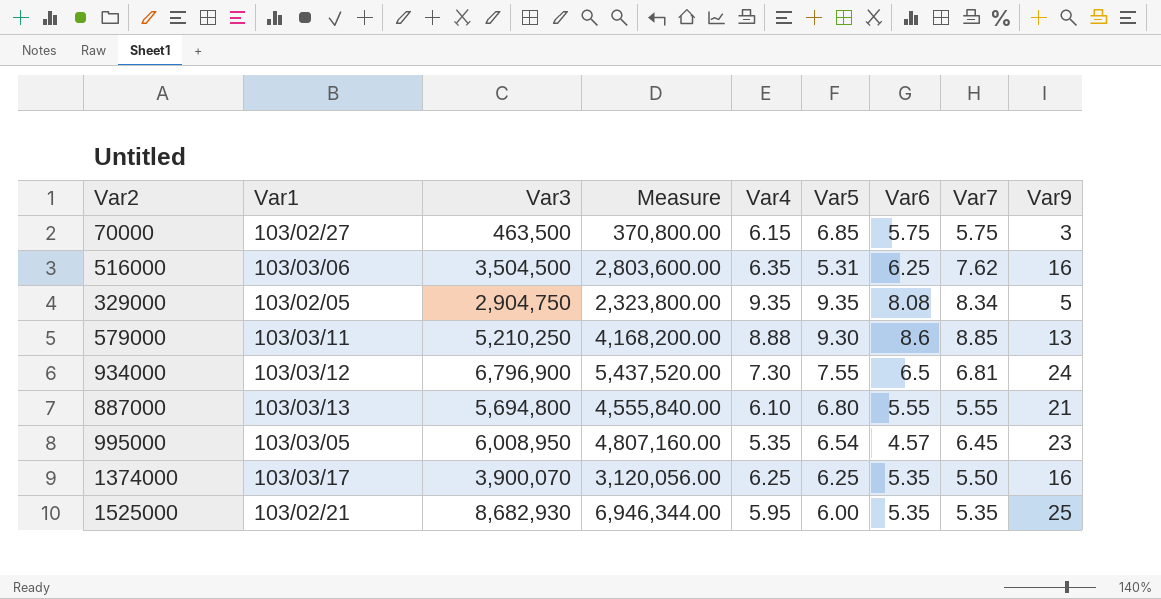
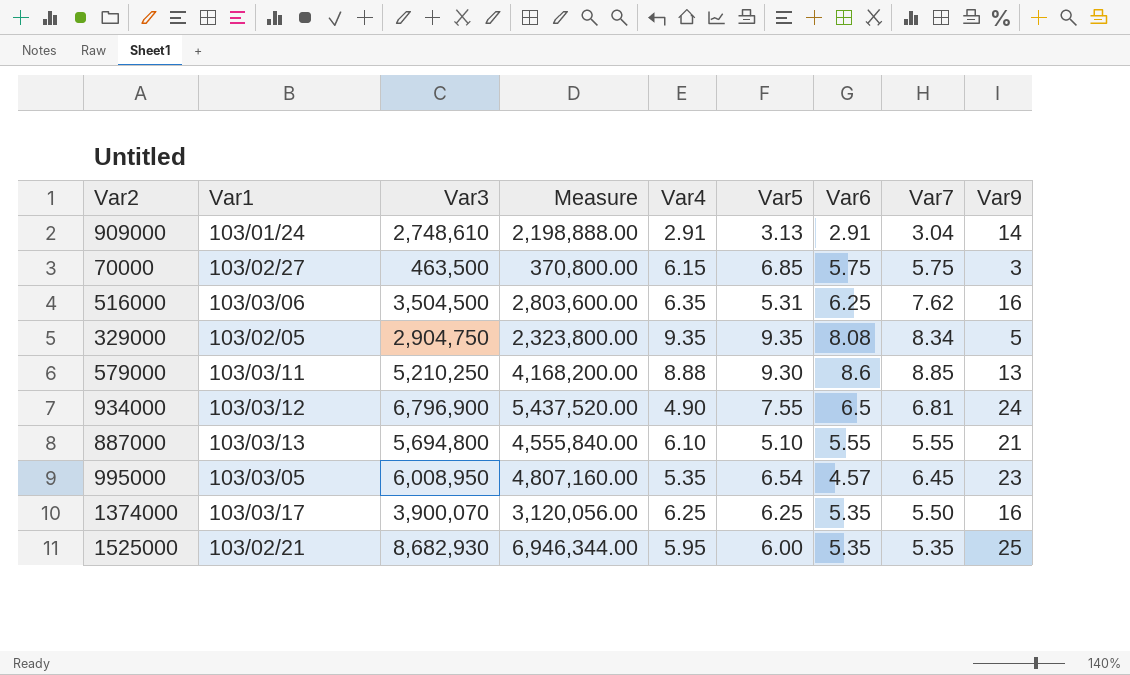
row 909000: none -> 103/01/24 | 2,748,610 | 2,198,888.00 | 2.91 | 3.13 | 2.91 | 3.04 | 14
934000 | Var4: 7.30 -> 4.90
887000 | Var5: 6.80 -> 5.10

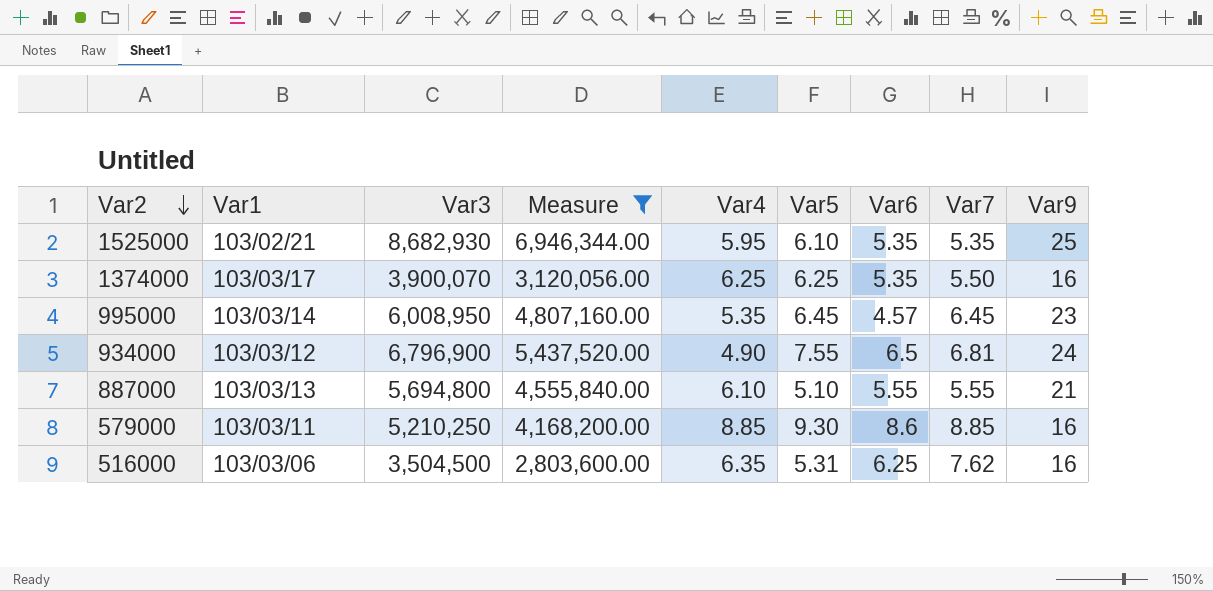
filter: none -> Measure >= 2,803,600.00
row order: none -> Var2 descending
1525000 | Var5: 6.00 -> 6.10
995000 | Var1: 103/03/05 -> 103/03/14
995000 | Var5: 6.54 -> 6.45
579000 | Var4: 8.88 -> 8.85
579000 | Var9: 13 -> 16

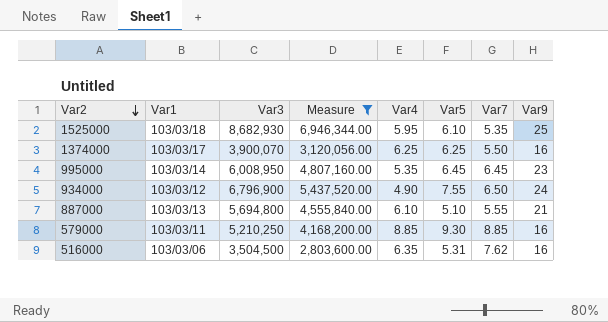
column Var6 | position: 7 -> none
1525000 | Var1: 103/02/21 -> 103/03/18
934000 | Var7: 6.81 -> 6.50

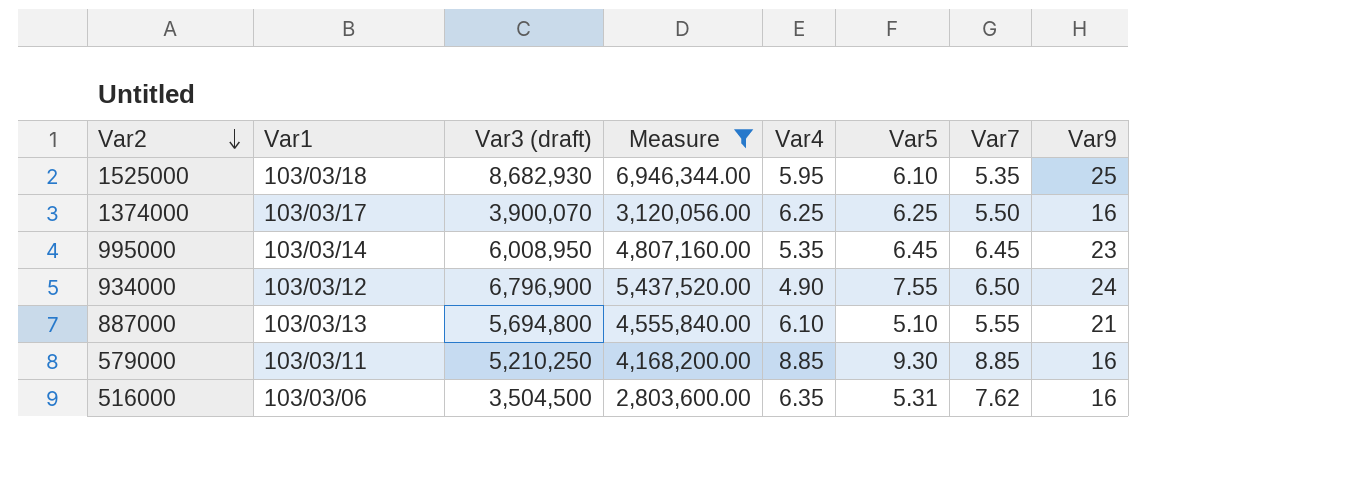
column name: Var3 -> Var3 (draft)

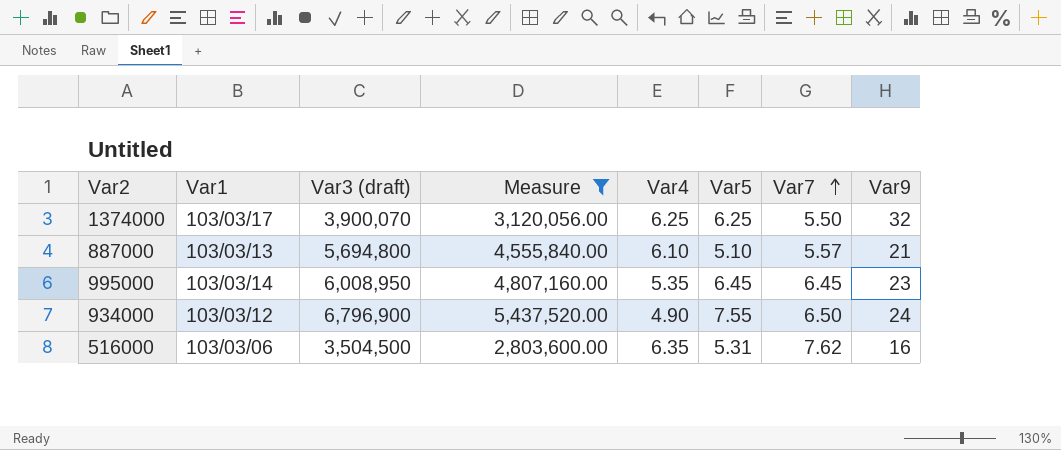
row order: Var2 descending -> Var7 ascending
row 1525000: 103/03/18 | 8,682,930 | 6,946,344.00 | 5.95 | 6.10 | 5.35 | 25 -> none
row 579000: 103/03/11 | 5,210,250 | 4,168,200.00 | 8.85 | 9.30 | 8.85 | 16 -> none
1374000 | Var9: 16 -> 32
887000 | Var7: 5.55 -> 5.57

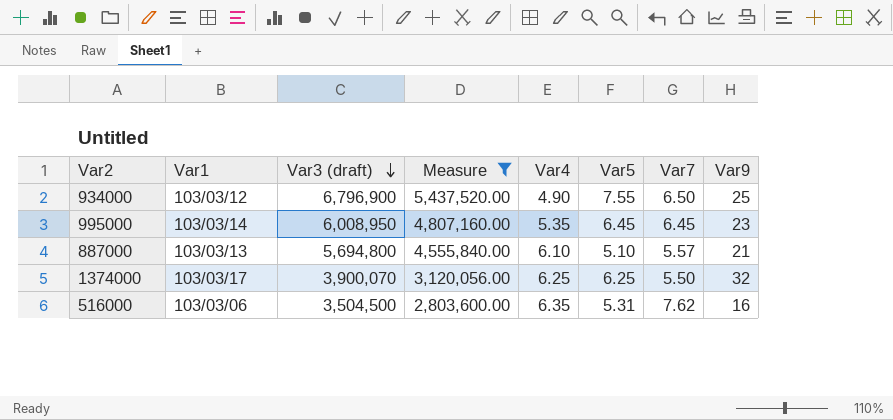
row order: Var7 ascending -> Var3 (draft) descending
934000 | Var9: 24 -> 25

